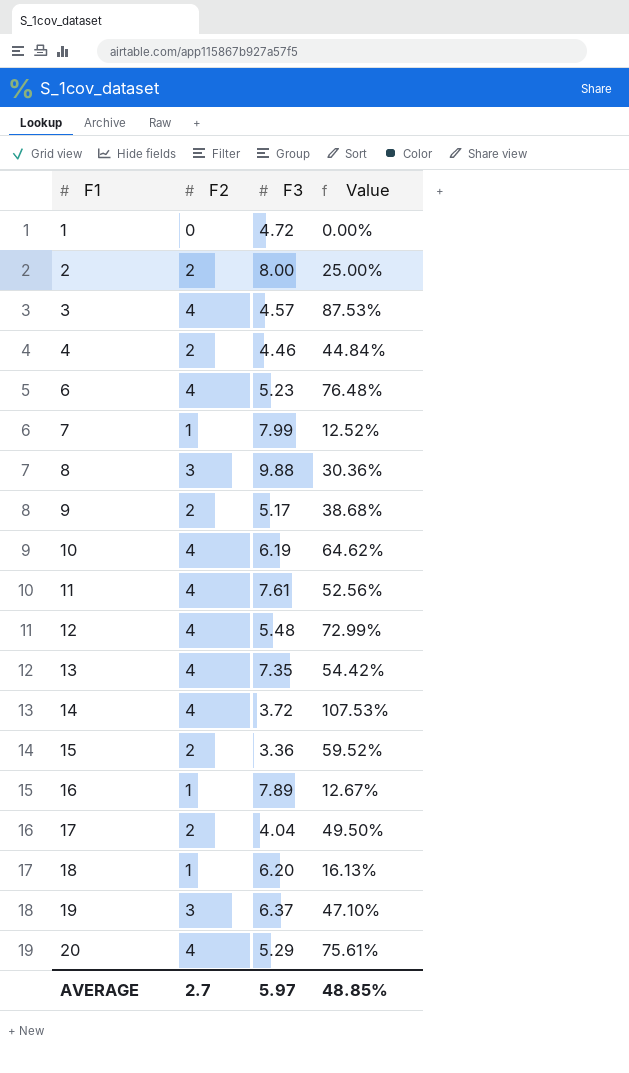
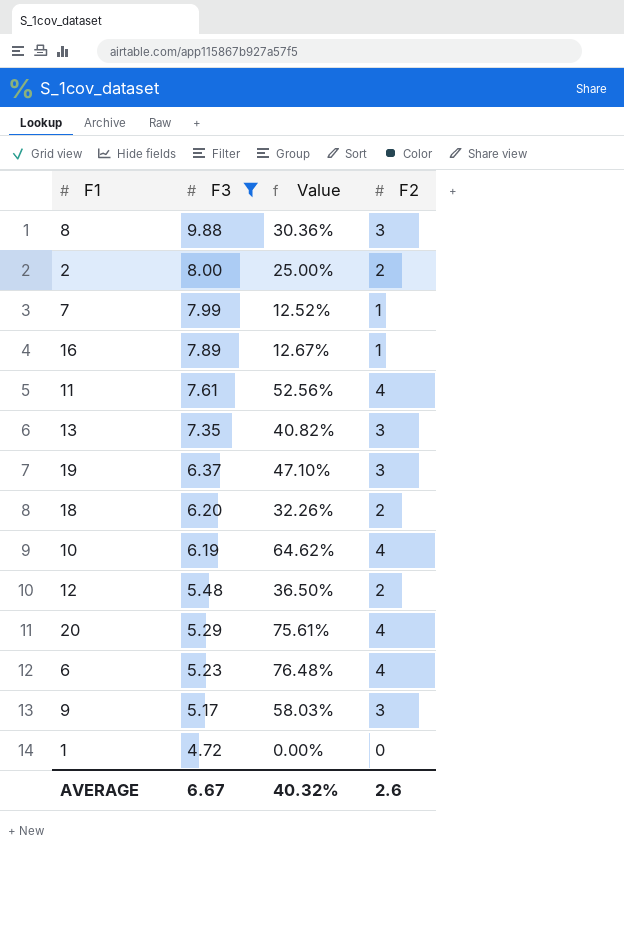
filter: none -> F3 >= 4.72
row order: F1 ascending -> F3 descending
column F2 | position: 2 -> 4
13 | Value: 54.42% -> 40.82%
13 | F2: 4 -> 3
18 | Value: 16.13% -> 32.26%
18 | F2: 1 -> 2
12 | Value: 72.99% -> 36.50%
12 | F2: 4 -> 2
9 | Value: 38.68% -> 58.03%
9 | F2: 2 -> 3
AVERAGE | F3: 5.97 -> 6.67
AVERAGE | Value: 48.85% -> 40.32%
AVERAGE | F2: 2.7 -> 2.6

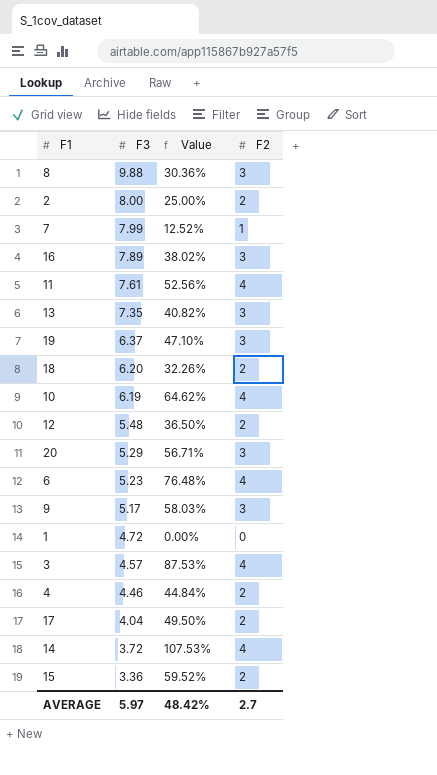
filter: F3 >= 4.72 -> none
16 | Value: 12.67% -> 38.02%
16 | F2: 1 -> 3
20 | Value: 75.61% -> 56.71%
20 | F2: 4 -> 3
AVERAGE | F3: 6.67 -> 5.97
AVERAGE | Value: 40.32% -> 48.42%
AVERAGE | F2: 2.6 -> 2.7

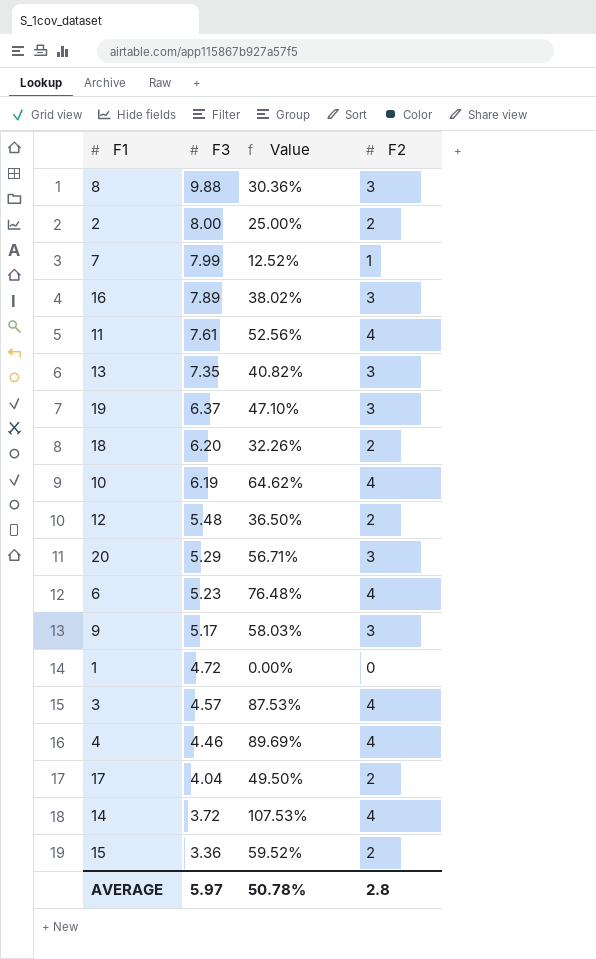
4 | Value: 44.84% -> 89.69%
4 | F2: 2 -> 4
AVERAGE | Value: 48.42% -> 50.78%
AVERAGE | F2: 2.7 -> 2.8

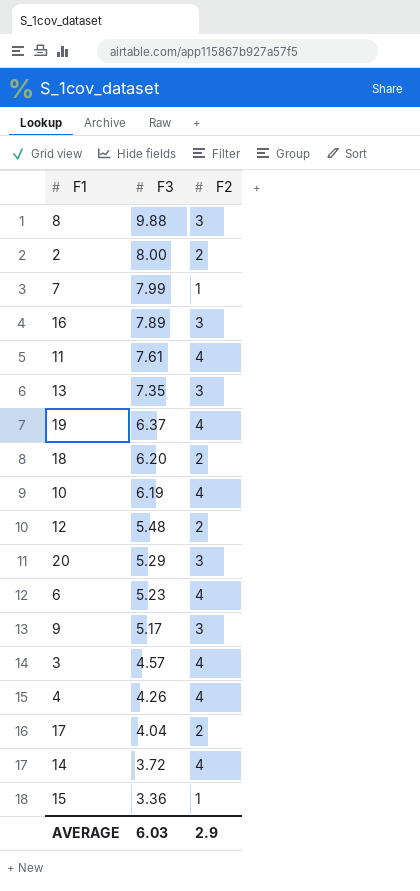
column Value | formula: [F2] / [F3] -> none
row 1: 4.72 | 0.00% | 0 -> none
19 | F2: 3 -> 4
4 | F3: 4.46 -> 4.26
15 | F2: 2 -> 1
AVERAGE | F3: 5.97 -> 6.03
AVERAGE | F2: 2.8 -> 2.9

